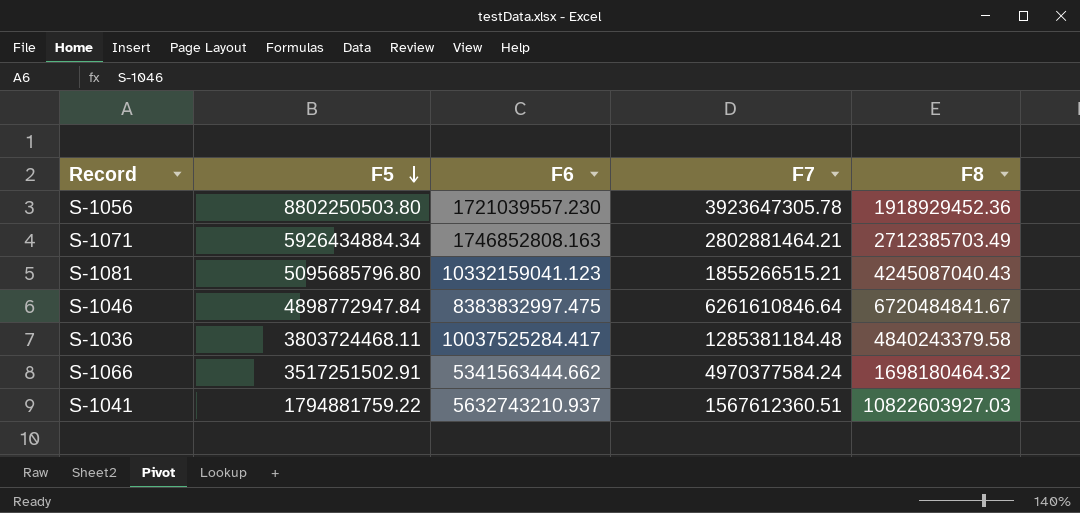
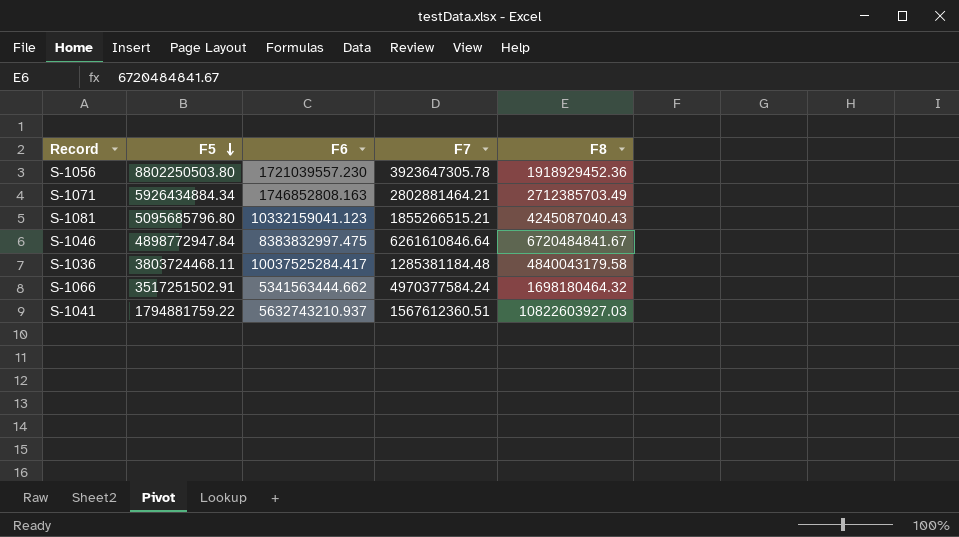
S-1036 | F8: 4840243379.58 -> 4840043179.58

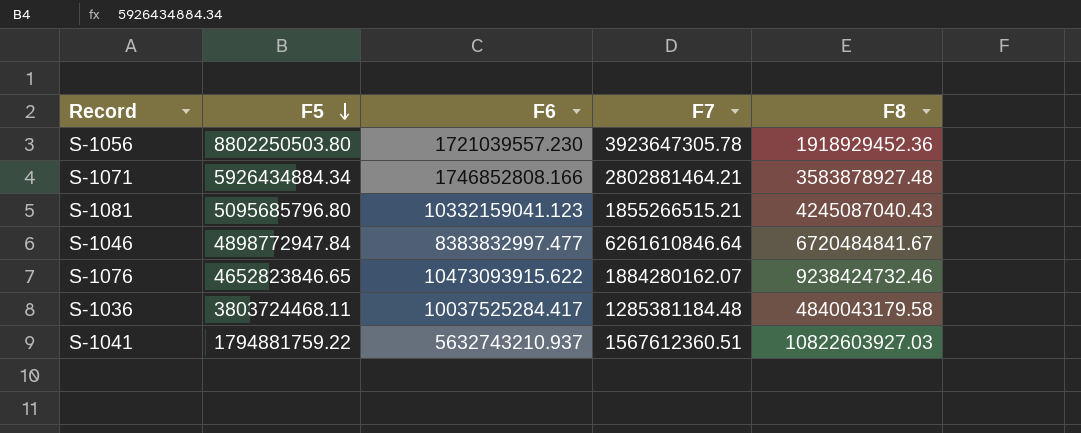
row S-1066: 3517251502.91 | 5341563444.662 | 4970377584.24 | 1698180464.32 -> none
S-1071 | F6: 1746852808.163 -> 1746852808.166
S-1071 | F8: 2712385703.49 -> 3583878927.48
S-1046 | F6: 8383832997.475 -> 8383832997.477
row S-1076: none -> 4652823846.65 | 10473093915.622 | 1884280162.07 | 9238424732.46

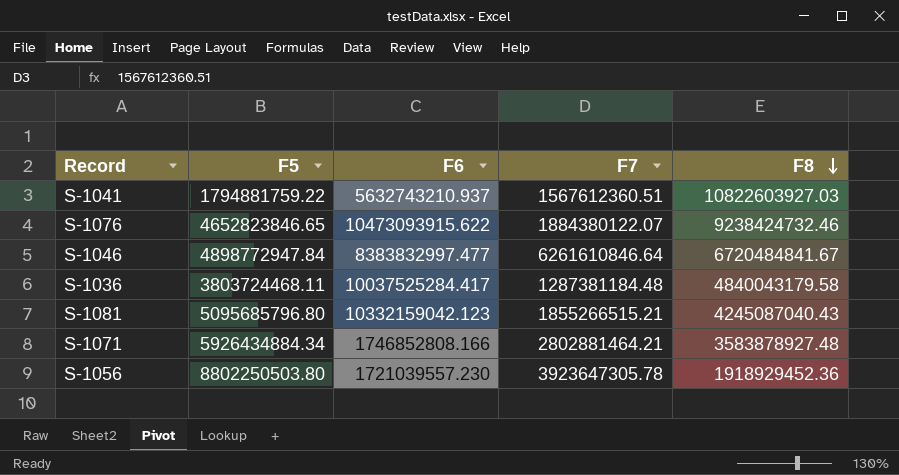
row order: F5 descending -> F8 descending
S-1076 | F7: 1884280162.07 -> 1884380122.07
S-1036 | F7: 1285381184.48 -> 1287381184.48
S-1081 | F6: 10332159041.123 -> 10332159042.123

